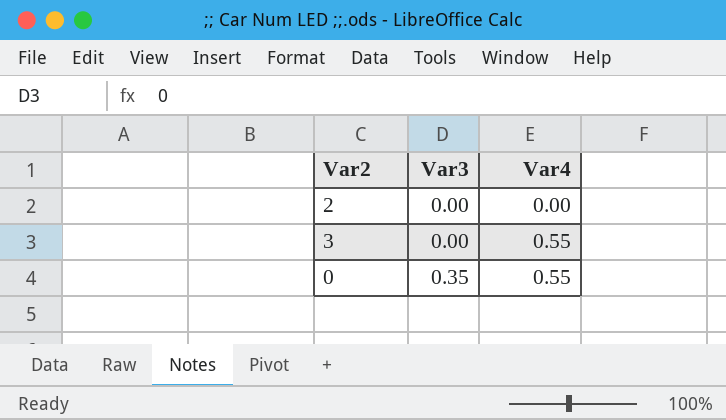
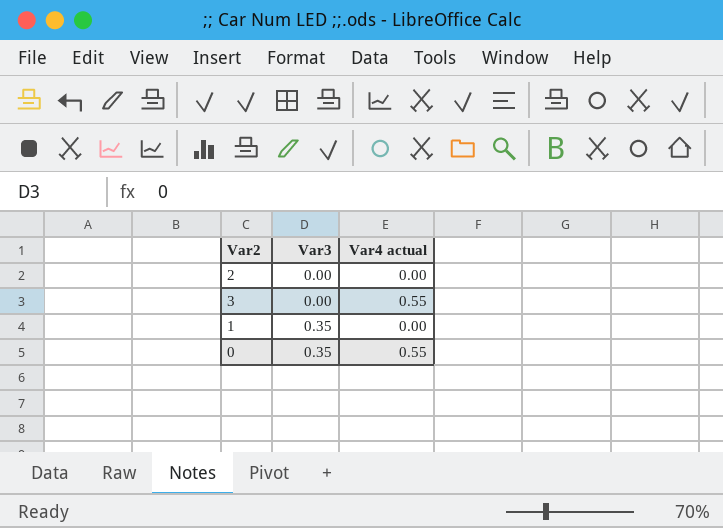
column name: Var4 -> Var4 actual
row 1: none -> 0.35 | 0.00

